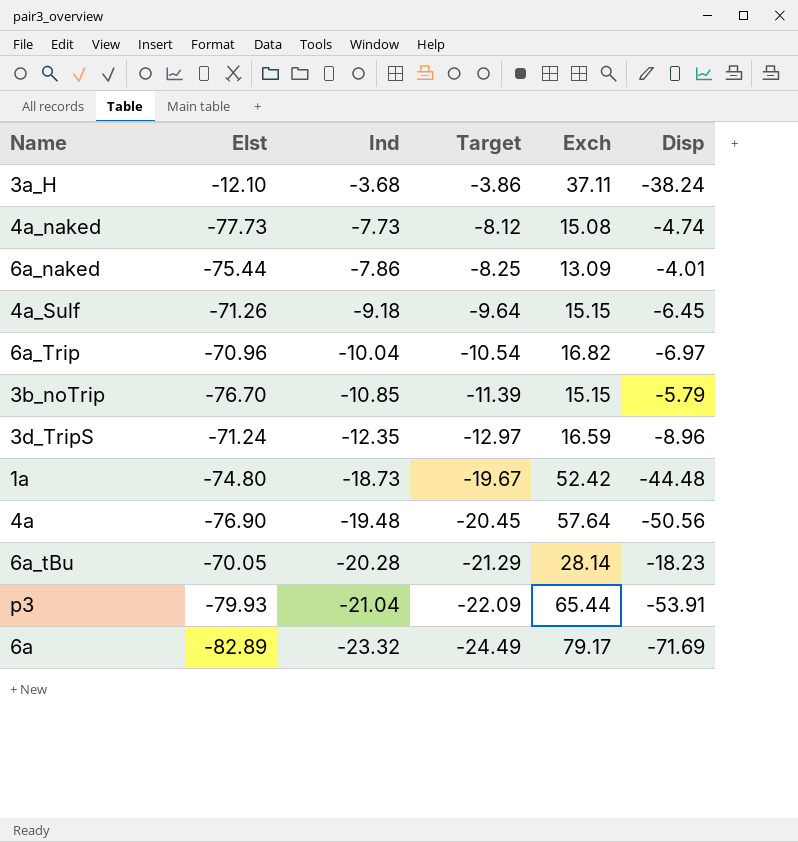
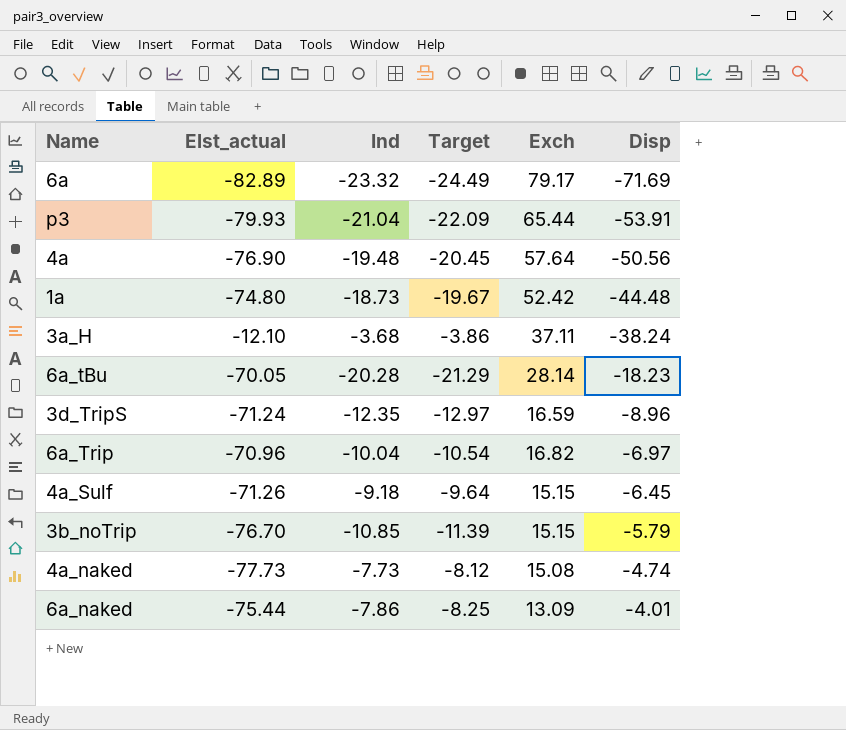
row order: Ind descending -> Disp ascending
column name: Elst -> Elst_actual

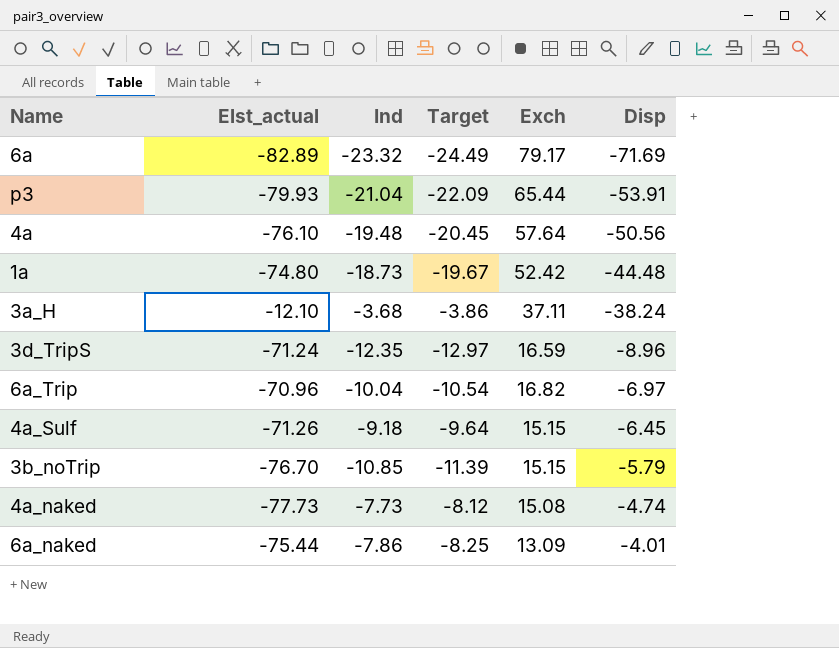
row 6a_tBu: -70.05 | -20.28 | -21.29 | 28.14 | -18.23 -> none
4a | Elst_actual: -76.90 -> -76.10

